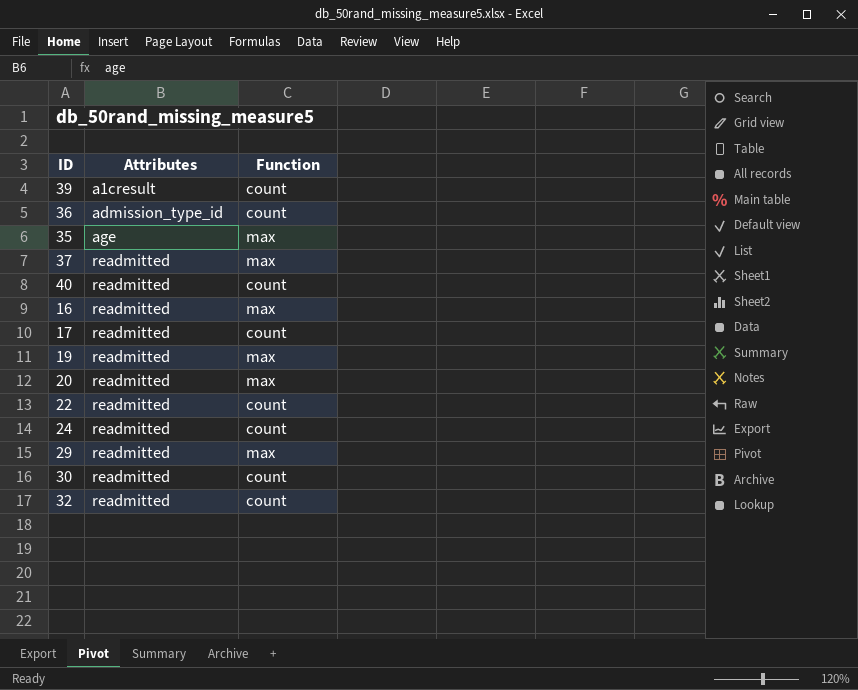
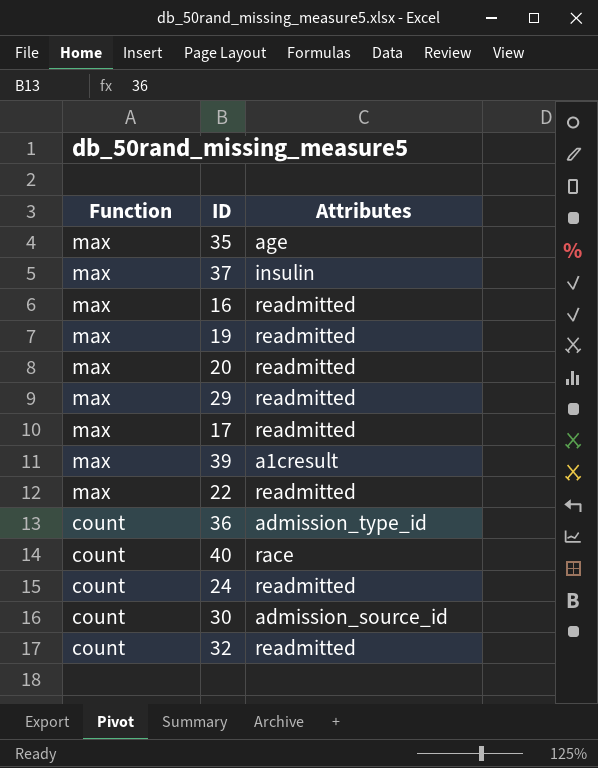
row order: Attributes ascending -> Function descending
column Function | position: 3 -> 1
37 | Attributes: readmitted -> insulin
17 | Function: count -> max
39 | Function: count -> max
22 | Function: count -> max
40 | Attributes: readmitted -> race
30 | Attributes: readmitted -> admission_source_id

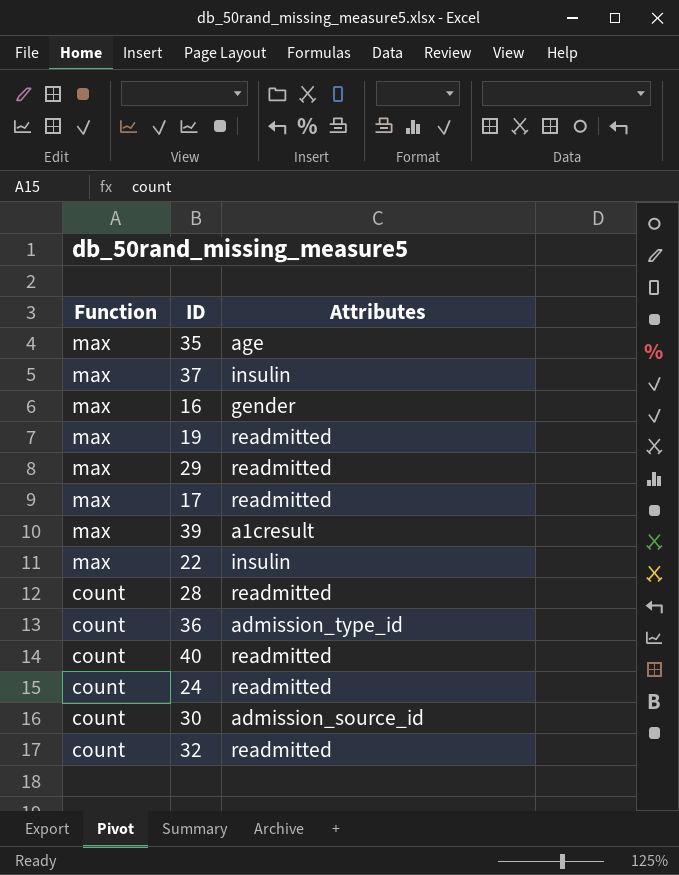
row 20: max | readmitted -> none
16 | Attributes: readmitted -> gender
22 | Attributes: readmitted -> insulin
row 28: none -> count | readmitted
40 | Attributes: race -> readmitted

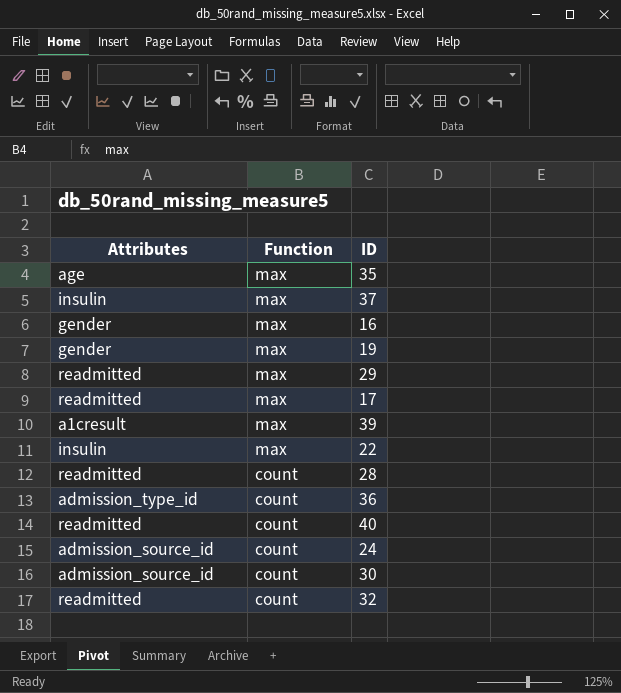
column Attributes | position: 3 -> 1
19 | Attributes: readmitted -> gender
24 | Attributes: readmitted -> admission_source_id

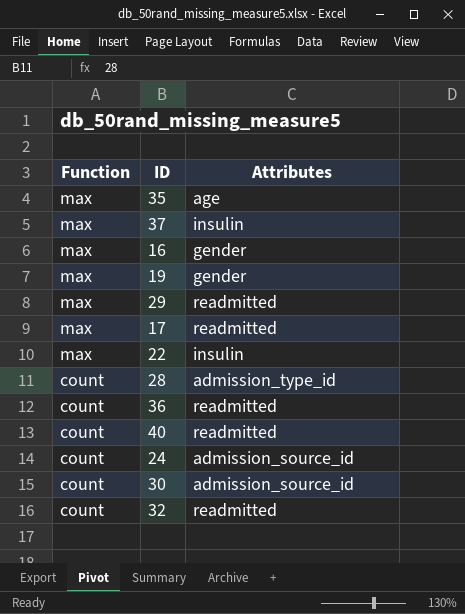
column Attributes | position: 1 -> 3
row 39: a1cresult | max -> none
28 | Attributes: readmitted -> admission_type_id
36 | Attributes: admission_type_id -> readmitted

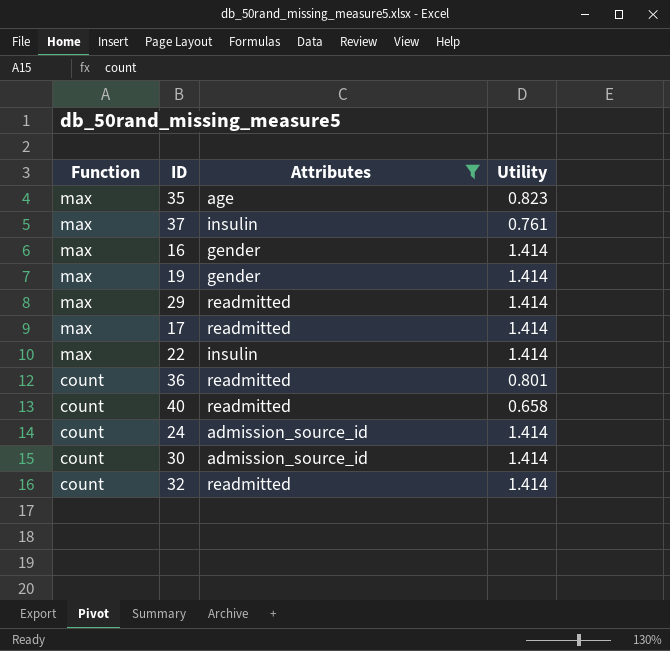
filter: none -> Attributes != admission_type_id
column Utility | position: none -> 4

